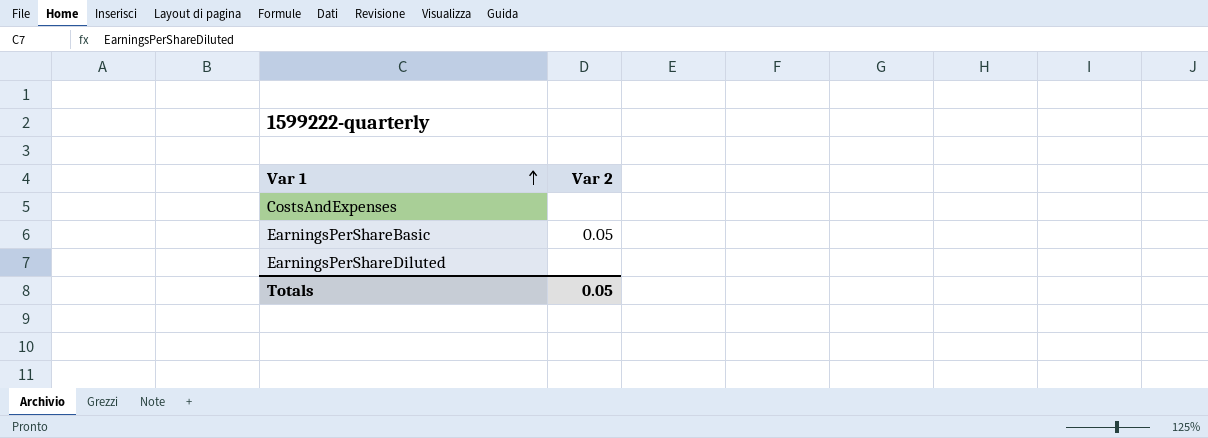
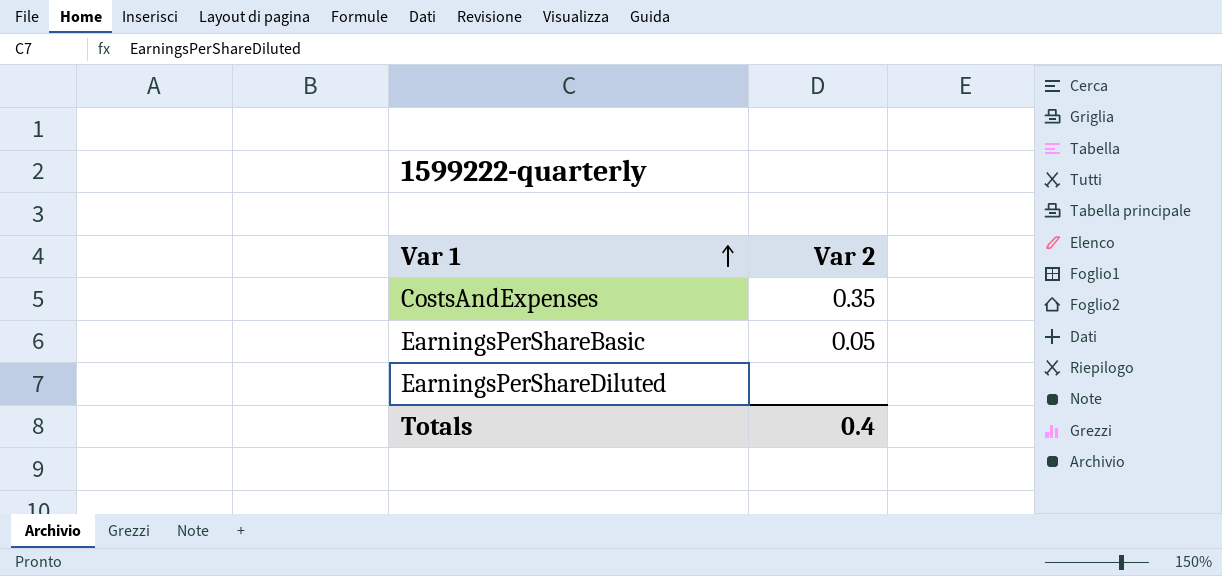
CostsAndExpenses | Var 2: none -> 0.35
Totals | Var 2: 0.05 -> 0.4

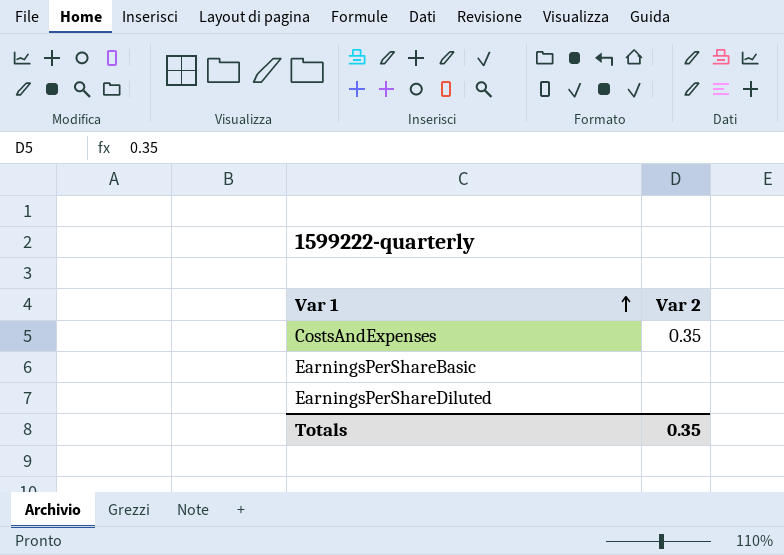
EarningsPerShareBasic | Var 2: 0.05 -> none
Totals | Var 2: 0.4 -> 0.35

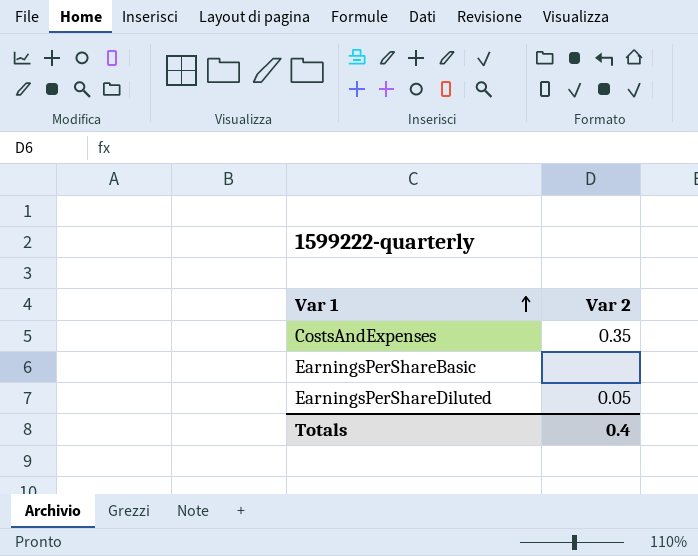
EarningsPerShareDiluted | Var 2: none -> 0.05
Totals | Var 2: 0.35 -> 0.4

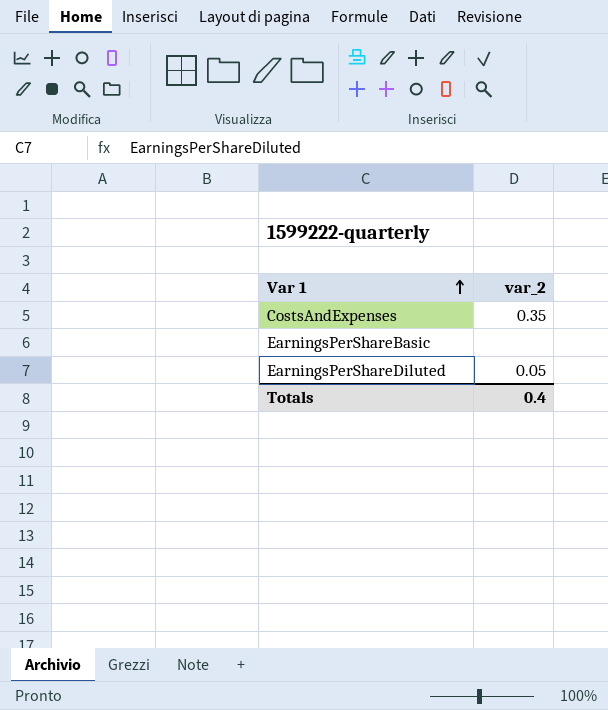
column name: Var 2 -> var_2

